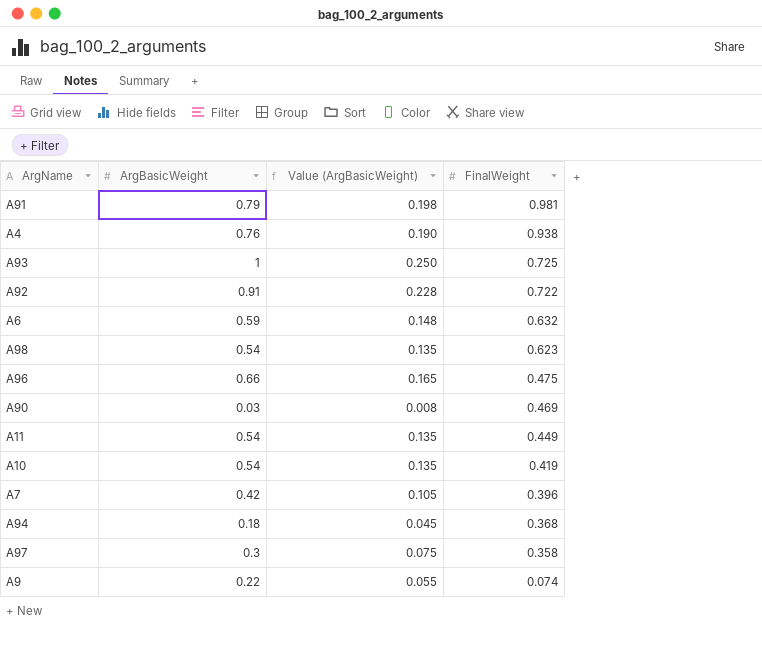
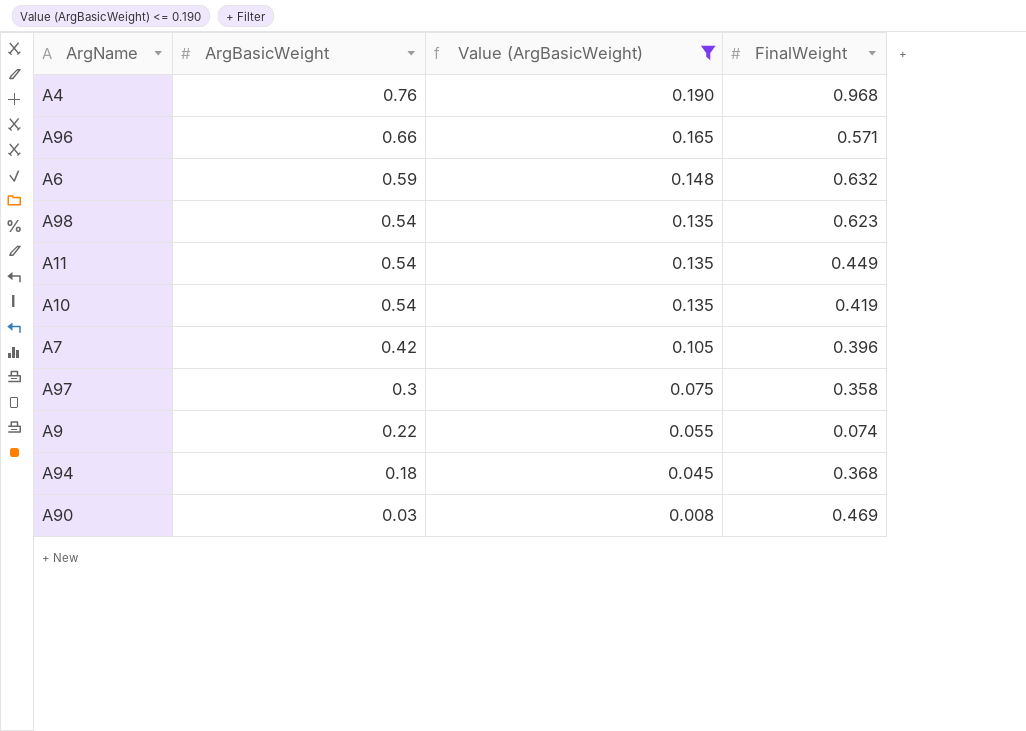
filter: none -> Value (ArgBasicWeight) <= 0.190
row order: FinalWeight descending -> ArgBasicWeight descending
A4 | FinalWeight: 0.938 -> 0.968
A96 | FinalWeight: 0.475 -> 0.571

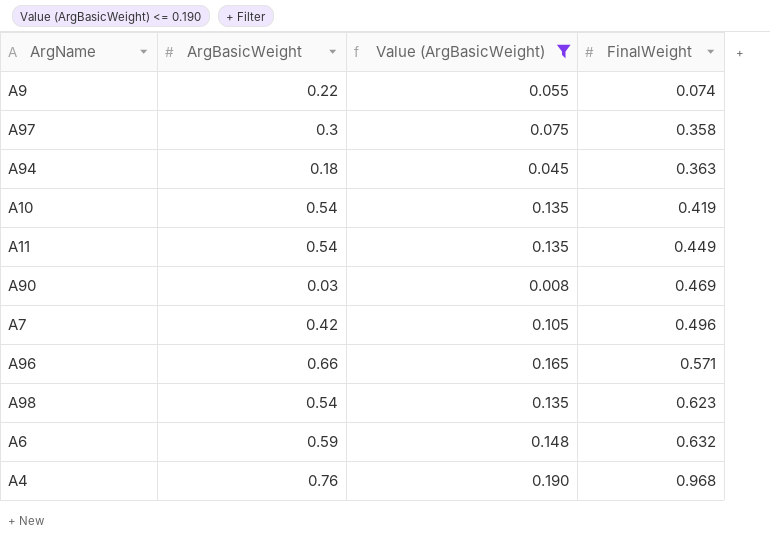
row order: ArgBasicWeight descending -> FinalWeight ascending
A94 | FinalWeight: 0.368 -> 0.363
A7 | FinalWeight: 0.396 -> 0.496

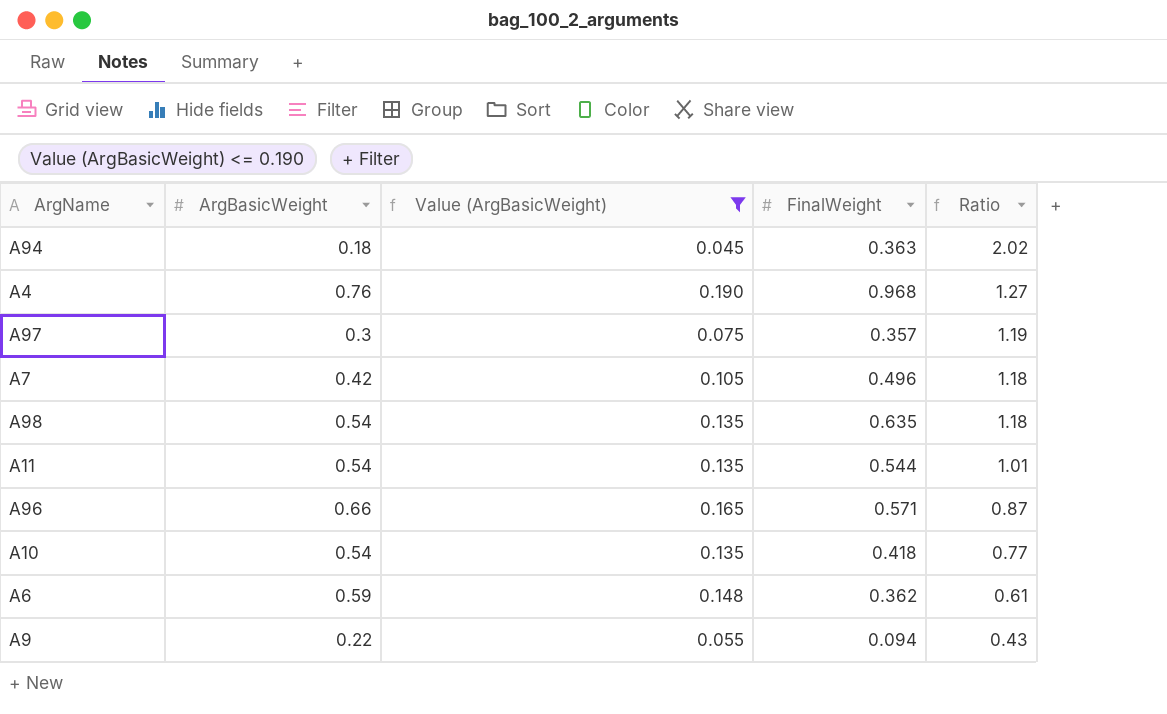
row order: FinalWeight ascending -> Ratio descending
column Ratio | formula: none -> [FinalWeight] / [ArgBasicWeight]
row A90: 0.03 | 0.008 | 0.469 -> none
A97 | FinalWeight: 0.358 -> 0.357
A98 | FinalWeight: 0.623 -> 0.635
A11 | FinalWeight: 0.449 -> 0.544
A10 | FinalWeight: 0.419 -> 0.418
A6 | FinalWeight: 0.632 -> 0.362
A9 | FinalWeight: 0.074 -> 0.094

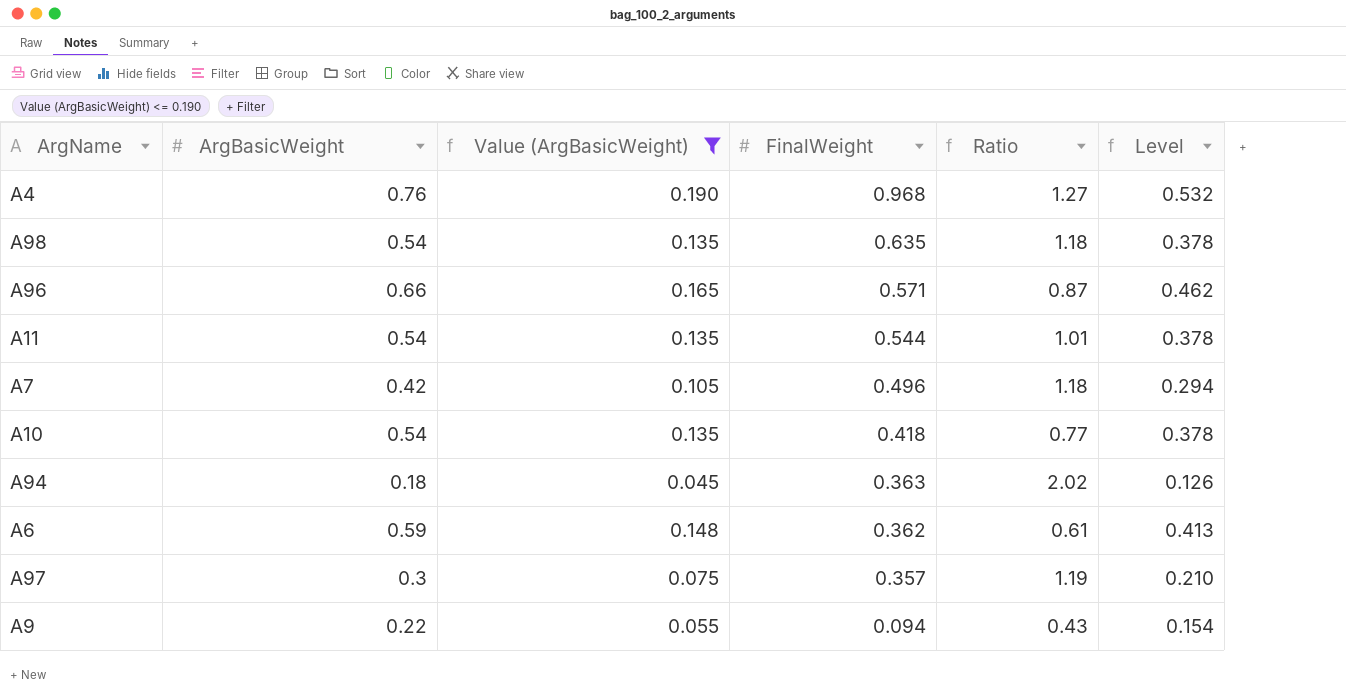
row order: Ratio descending -> FinalWeight descending
column Level | formula: none -> [ArgBasicWeight] * 0.7

